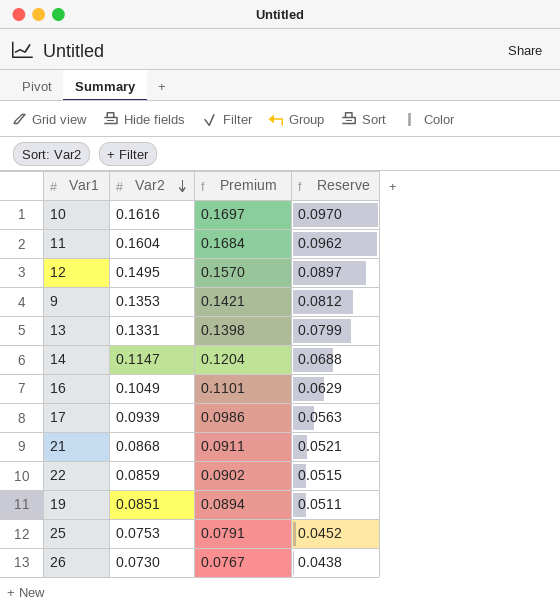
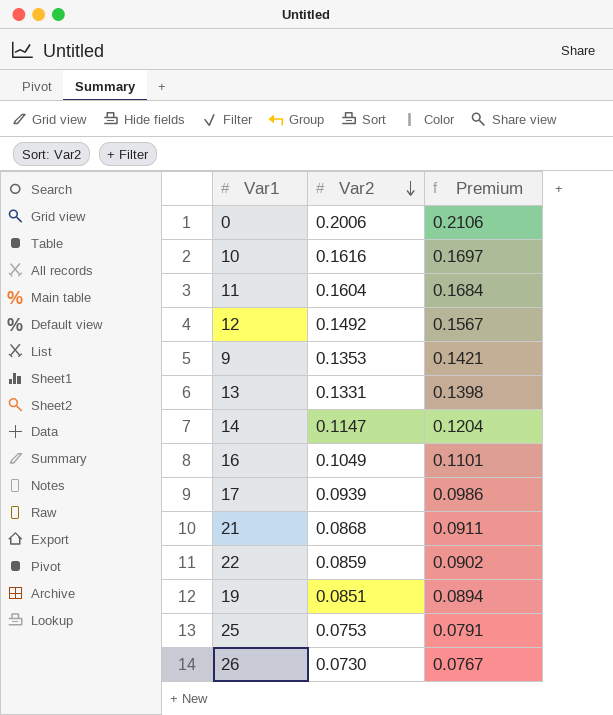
column Reserve | formula: [Var2] * 0.6 -> none
row 0: none -> 0.2006 | 0.2106
12 | Var2: 0.1495 -> 0.1492
12 | Premium: 0.1570 -> 0.1567

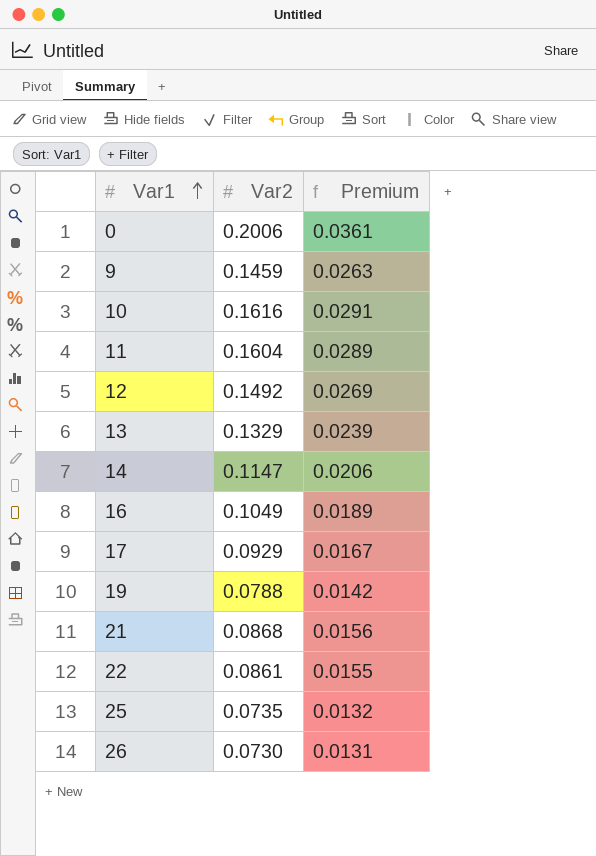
row order: Var2 descending -> Var1 ascending
column Premium | formula: [Var2] * 1.05 -> [Var2] * 0.18
9 | Var2: 0.1353 -> 0.1459
13 | Var2: 0.1331 -> 0.1329
17 | Var2: 0.0939 -> 0.0929
19 | Var2: 0.0851 -> 0.0788
22 | Var2: 0.0859 -> 0.0861
25 | Var2: 0.0753 -> 0.0735

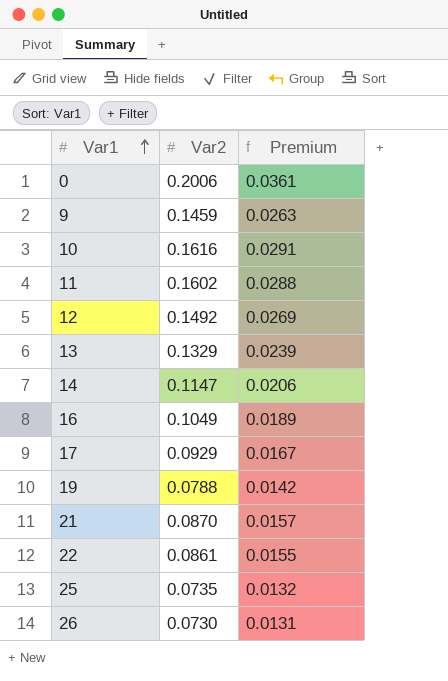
11 | Var2: 0.1604 -> 0.1602
11 | Premium: 0.0289 -> 0.0288
21 | Var2: 0.0868 -> 0.0870
21 | Premium: 0.0156 -> 0.0157

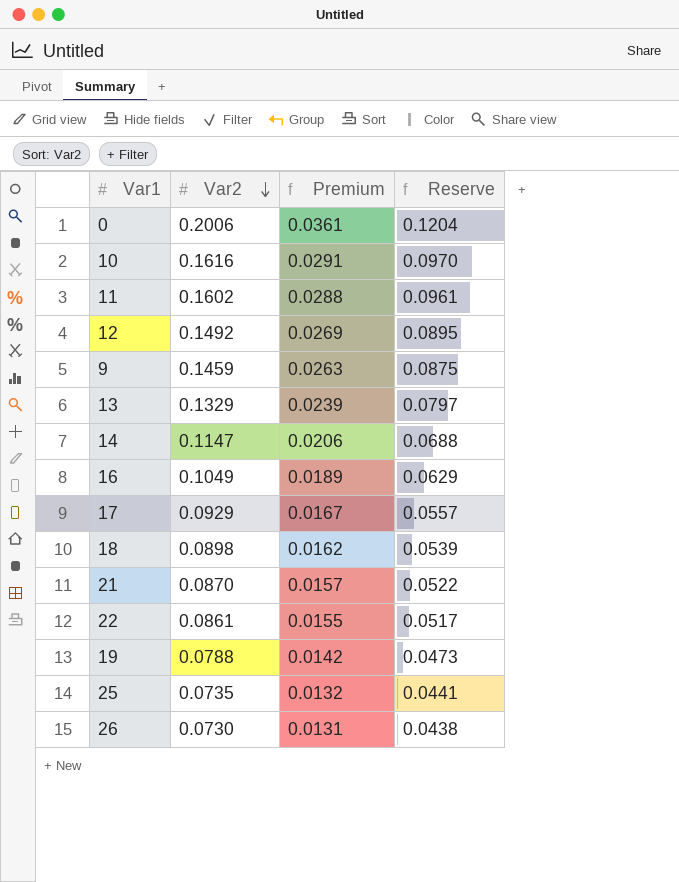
row order: Var1 ascending -> Var2 descending
column Reserve | formula: none -> [Var2] * 0.6
row 18: none -> 0.0898 | 0.0162 | 0.0539

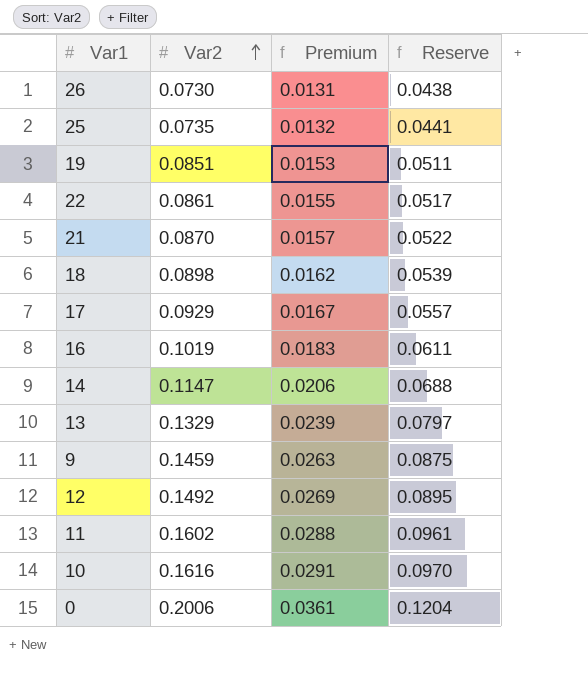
row order: Var2 descending -> Var2 ascending
19 | Var2: 0.0788 -> 0.0851
19 | Premium: 0.0142 -> 0.0153
19 | Reserve: 0.0473 -> 0.0511
16 | Var2: 0.1049 -> 0.1019
16 | Premium: 0.0189 -> 0.0183
16 | Reserve: 0.0629 -> 0.0611

